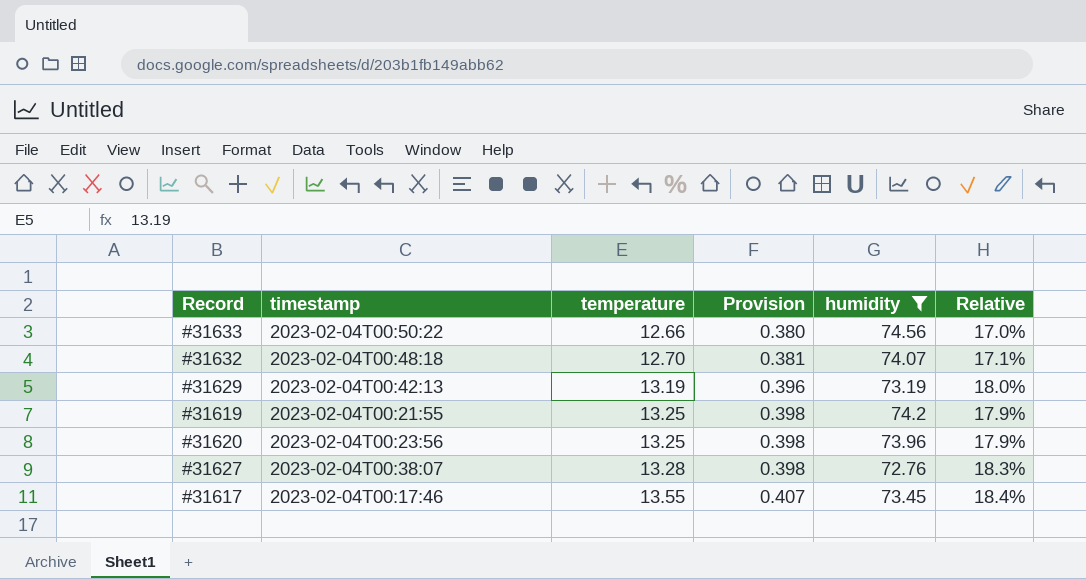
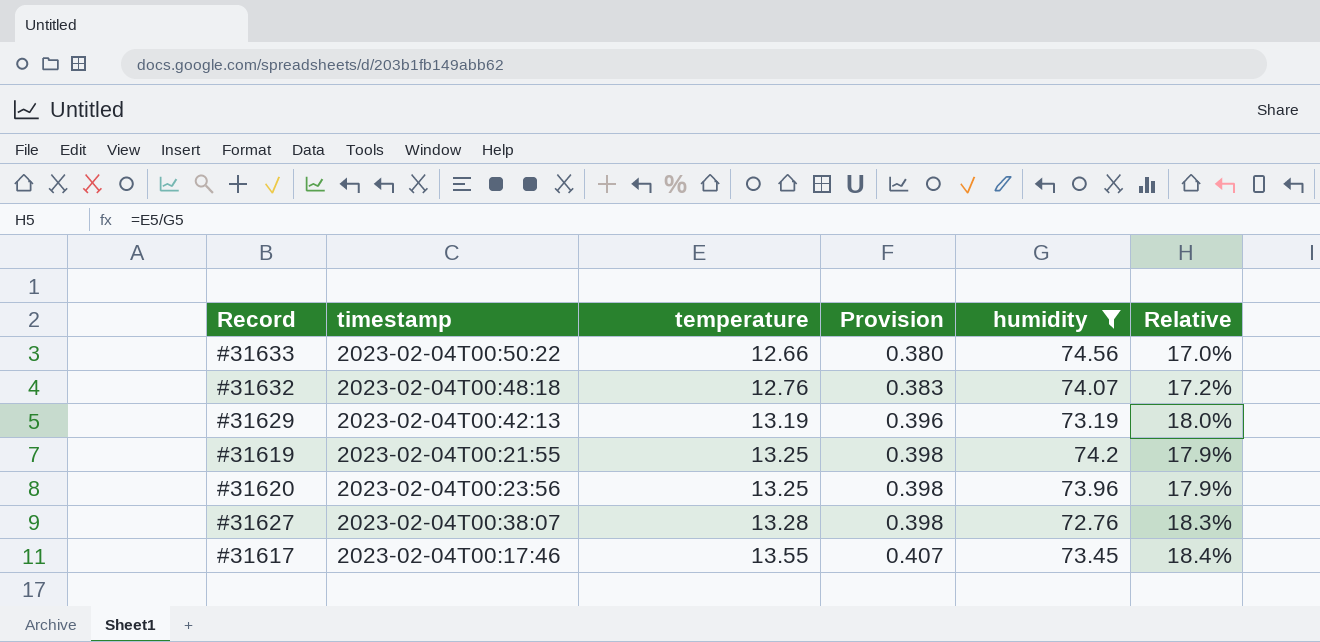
#31632 | temperature: 12.70 -> 12.76
#31632 | Provision: 0.381 -> 0.383
#31632 | Relative: 17.1% -> 17.2%

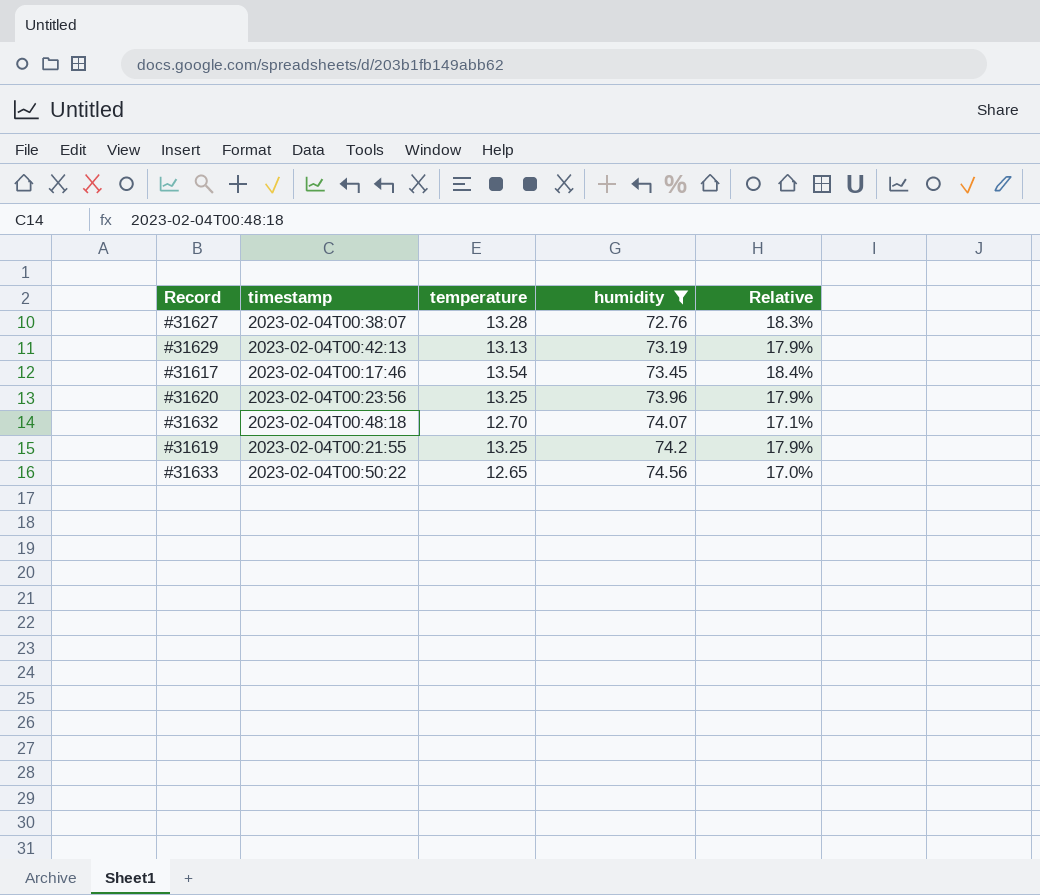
row order: temperature ascending -> humidity ascending
column Provision | formula: [temperature] * 0.03 -> none
#31629 | temperature: 13.19 -> 13.13
#31629 | Relative: 18.0% -> 17.9%
#31617 | temperature: 13.55 -> 13.54
#31632 | temperature: 12.76 -> 12.70
#31632 | Relative: 17.2% -> 17.1%
#31633 | temperature: 12.66 -> 12.65

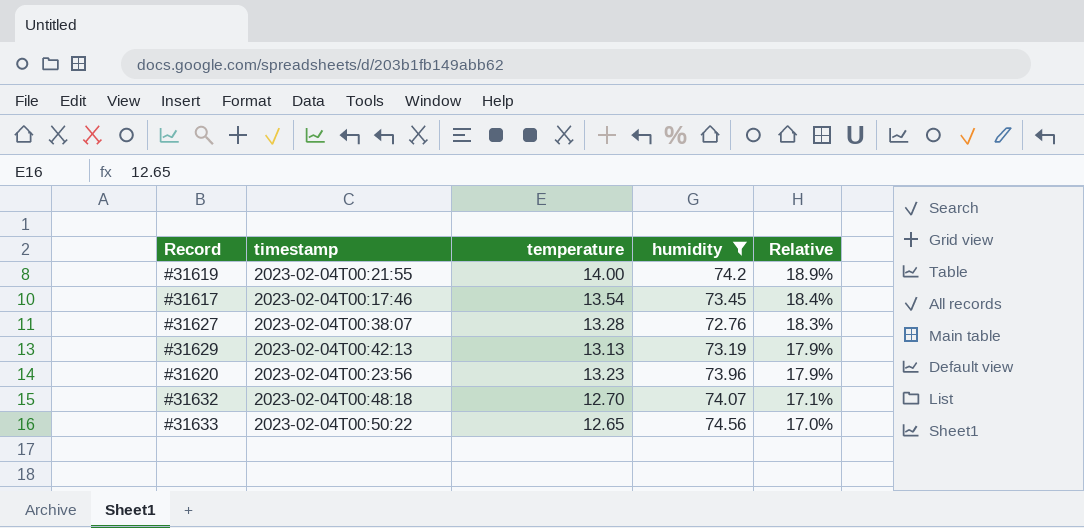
row order: humidity ascending -> Relative descending
#31619 | temperature: 13.25 -> 14.00
#31619 | Relative: 17.9% -> 18.9%
#31620 | temperature: 13.25 -> 13.23

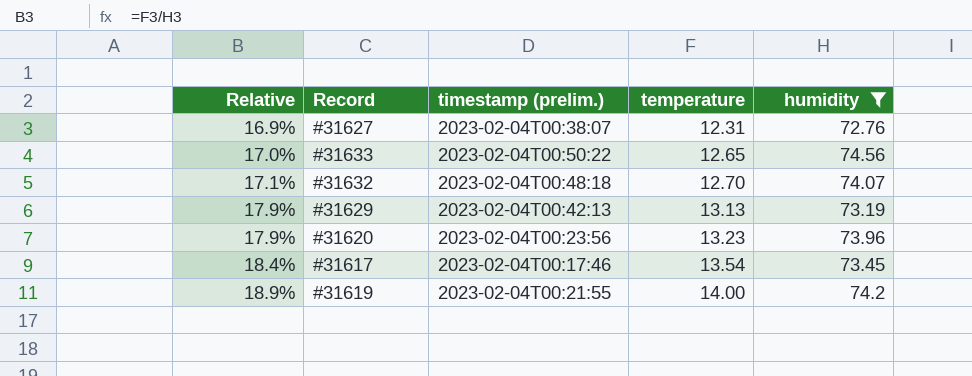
row order: Relative descending -> Relative ascending
column Relative | position: 5 -> 1
column name: timestamp -> timestamp (prelim.)
#31627 | Relative: 18.3% -> 16.9%
#31627 | temperature: 13.28 -> 12.31

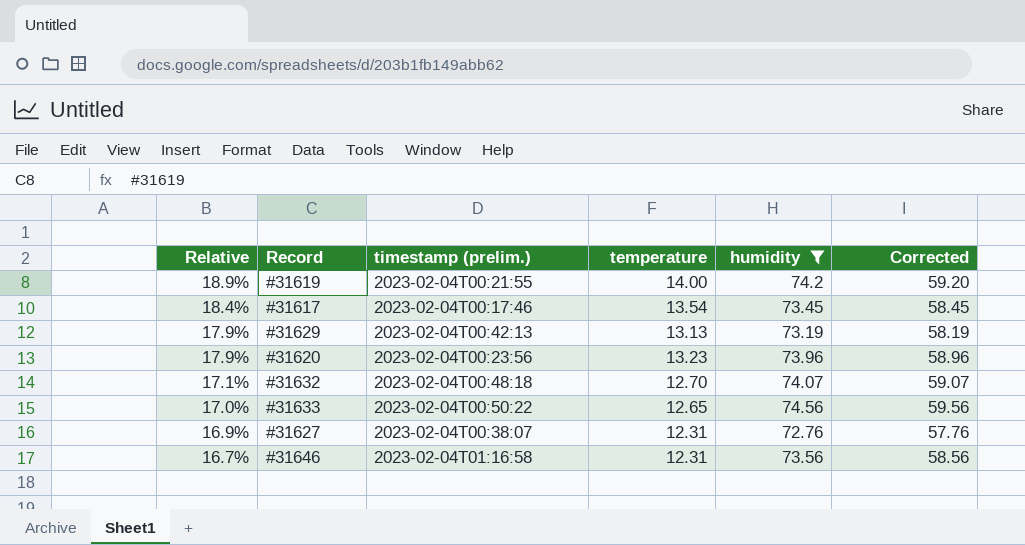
row order: Relative ascending -> Relative descending
column Corrected | formula: none -> [humidity] - 15
row #31646: none -> 16.7% | 2023-02-04T01:16:58 | 12.31 | 73.56 | 58.56

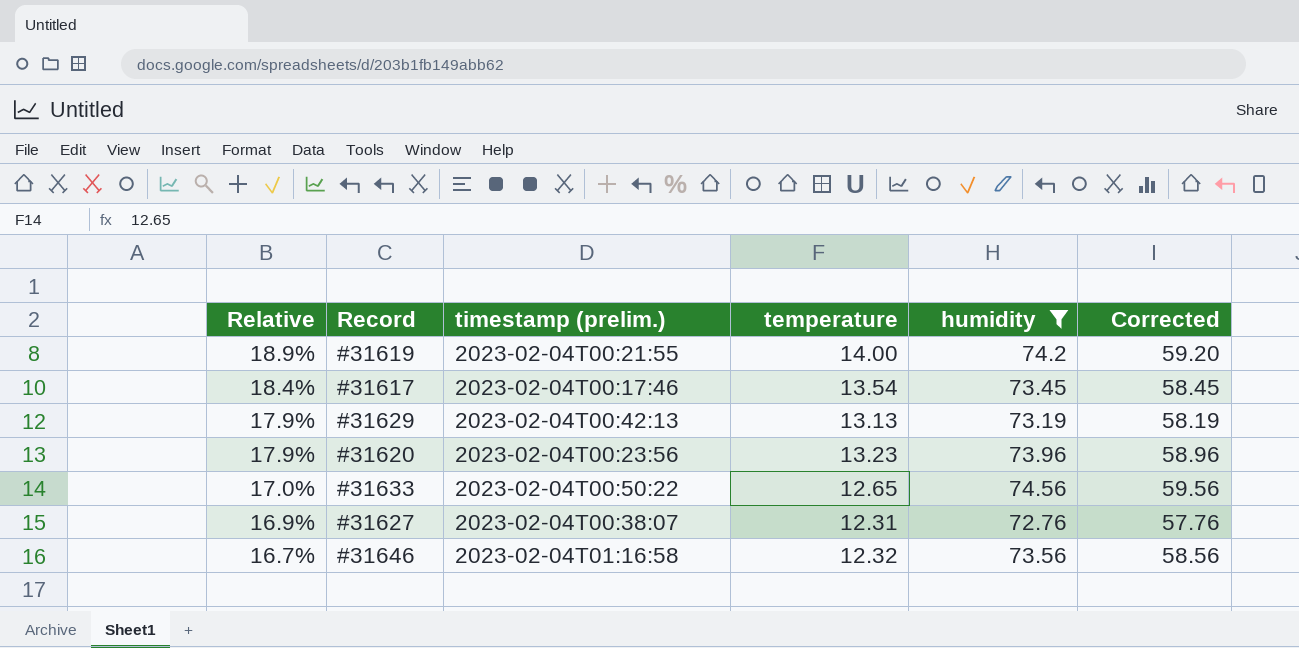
row #31632: 17.1% | 2023-02-04T00:48:18 | 12.70 | 74.07 | 59.07 -> none
#31646 | temperature: 12.31 -> 12.32

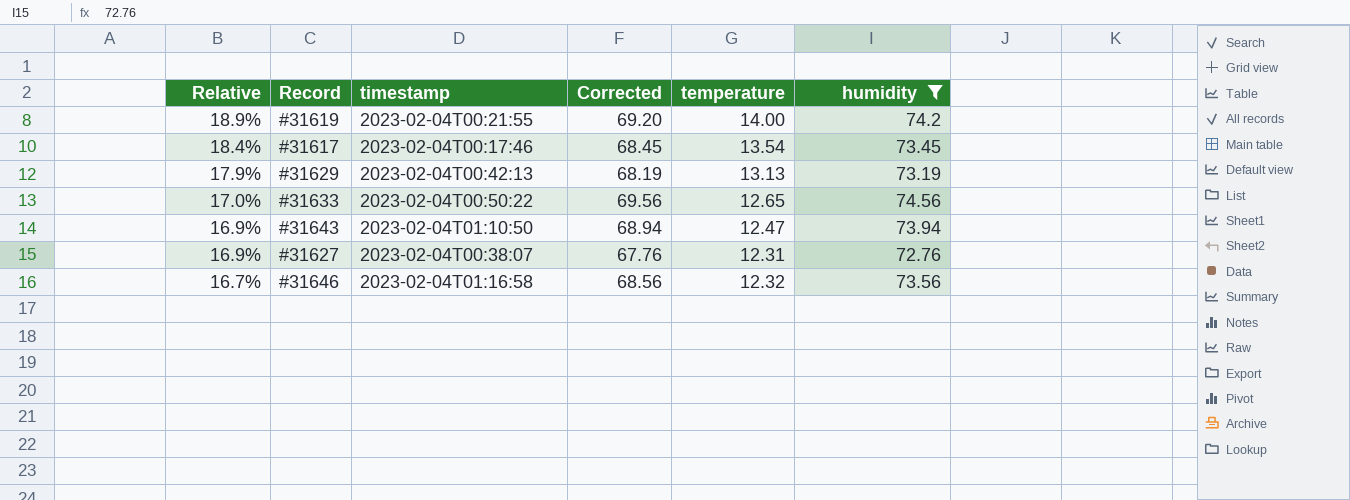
column name: timestamp (prelim.) -> timestamp
column Corrected | formula: [humidity] - 15 -> [humidity] - 5
column Corrected | position: 6 -> 4
row #31620: 17.9% | 2023-02-04T00:23:56 | 13.23 | 73.96 | 58.96 -> none
row #31643: none -> 16.9% | 2023-02-04T01:10:50 | 68.94 | 12.47 | 73.94

